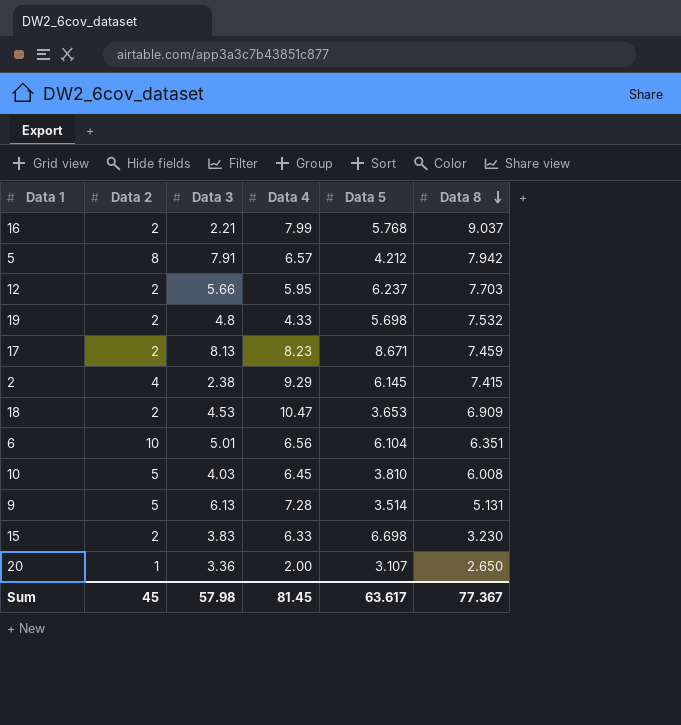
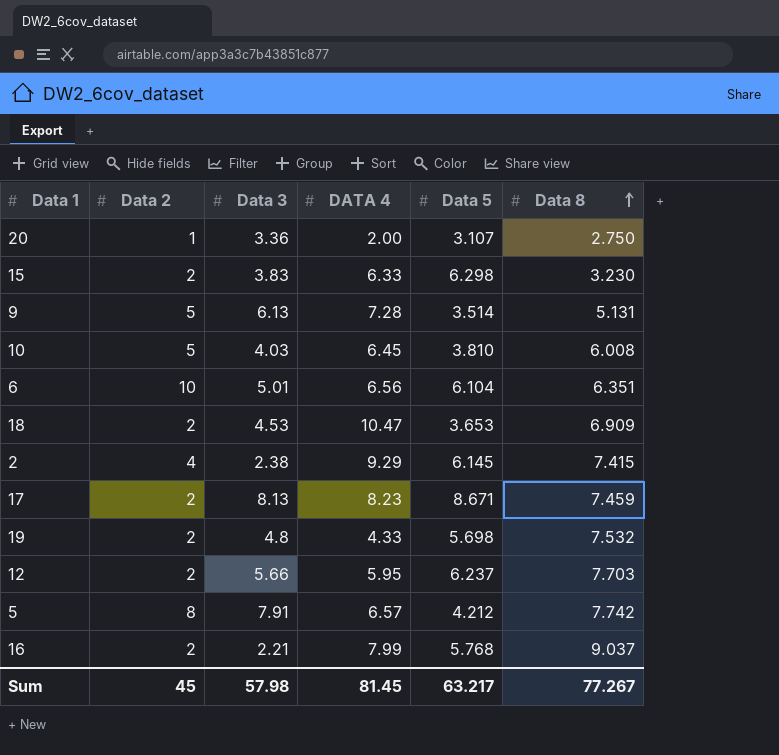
row order: Data 8 descending -> Data 8 ascending
column name: Data 4 -> DATA 4
20 | Data 8: 2.650 -> 2.750
15 | Data 5: 6.698 -> 6.298
5 | Data 8: 7.942 -> 7.742
Sum | Data 5: 63.617 -> 63.217
Sum | Data 8: 77.367 -> 77.267

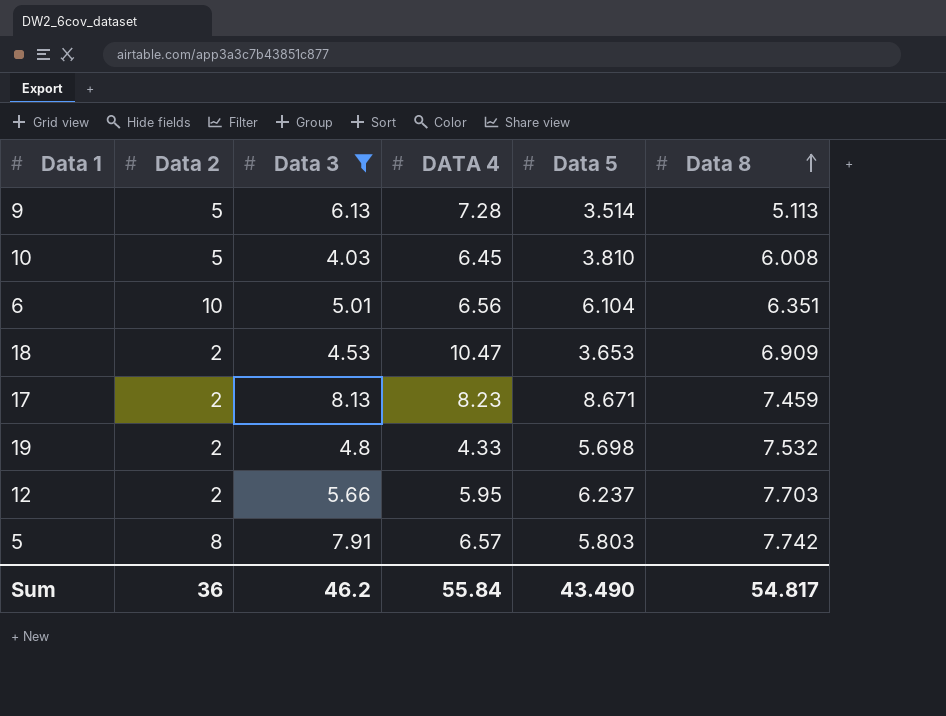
filter: none -> Data 3 >= 4.03
9 | Data 8: 5.131 -> 5.113
5 | Data 5: 4.212 -> 5.803
Sum | Data 2: 45 -> 36
Sum | Data 3: 57.98 -> 46.2
Sum | DATA 4: 81.45 -> 55.84
Sum | Data 5: 63.217 -> 43.490
Sum | Data 8: 77.267 -> 54.817

